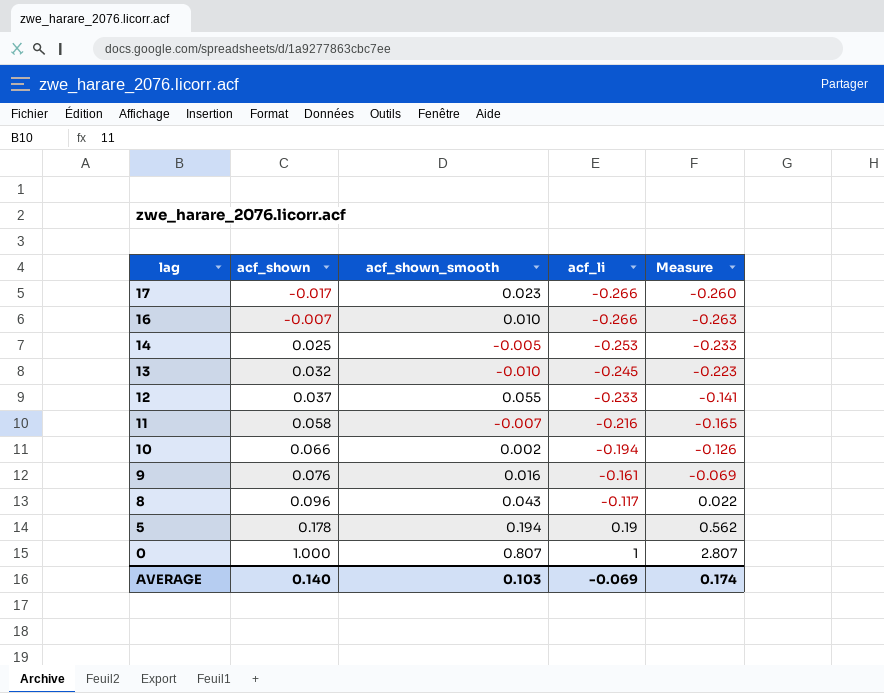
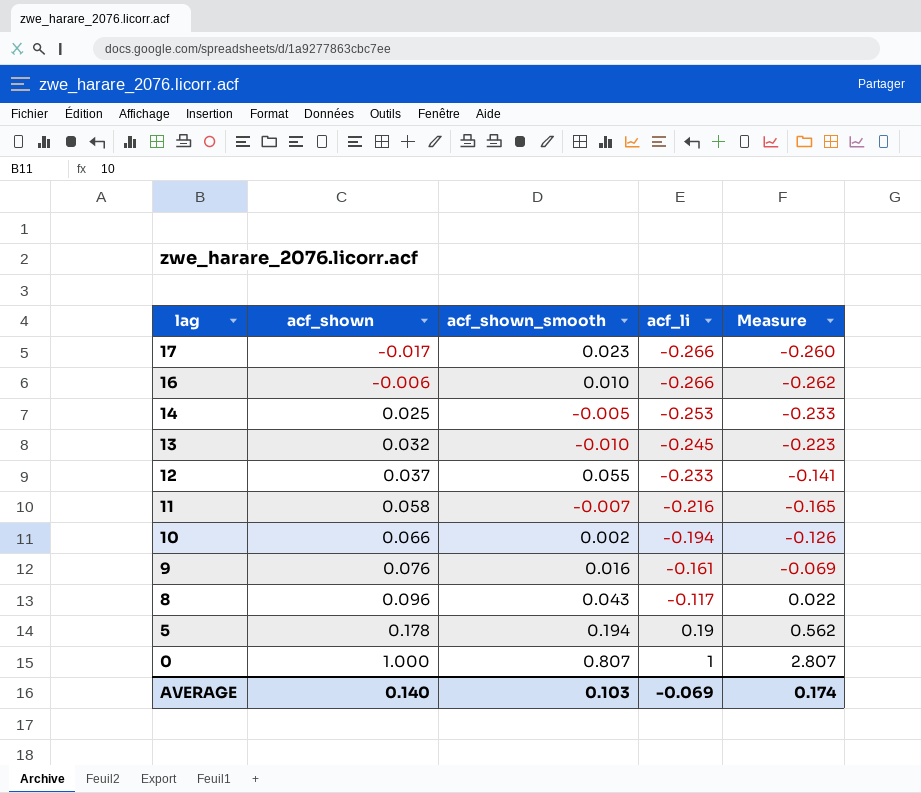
16 | acf_shown: -0.007 -> -0.006
16 | Measure: -0.263 -> -0.262

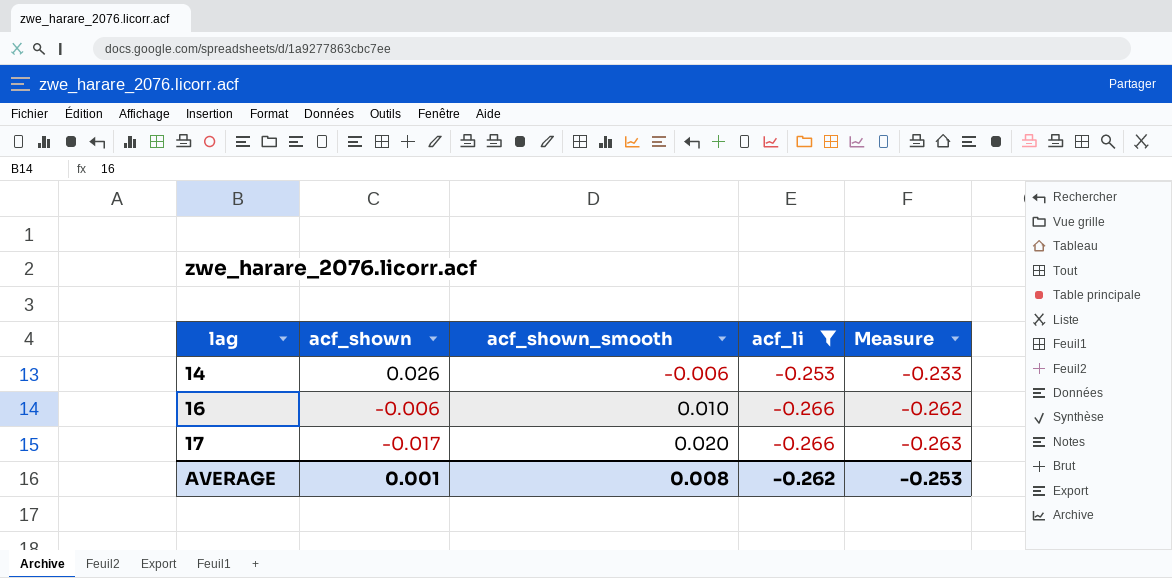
filter: none -> acf_li <= -0.253
row order: lag descending -> lag ascending
14 | acf_shown: 0.025 -> 0.026
14 | acf_shown_smooth: -0.005 -> -0.006
17 | acf_shown_smooth: 0.023 -> 0.020
17 | Measure: -0.260 -> -0.263
AVERAGE | acf_shown: 0.140 -> 0.001
AVERAGE | acf_shown_smooth: 0.103 -> 0.008
AVERAGE | acf_li: -0.069 -> -0.262
AVERAGE | Measure: 0.174 -> -0.253

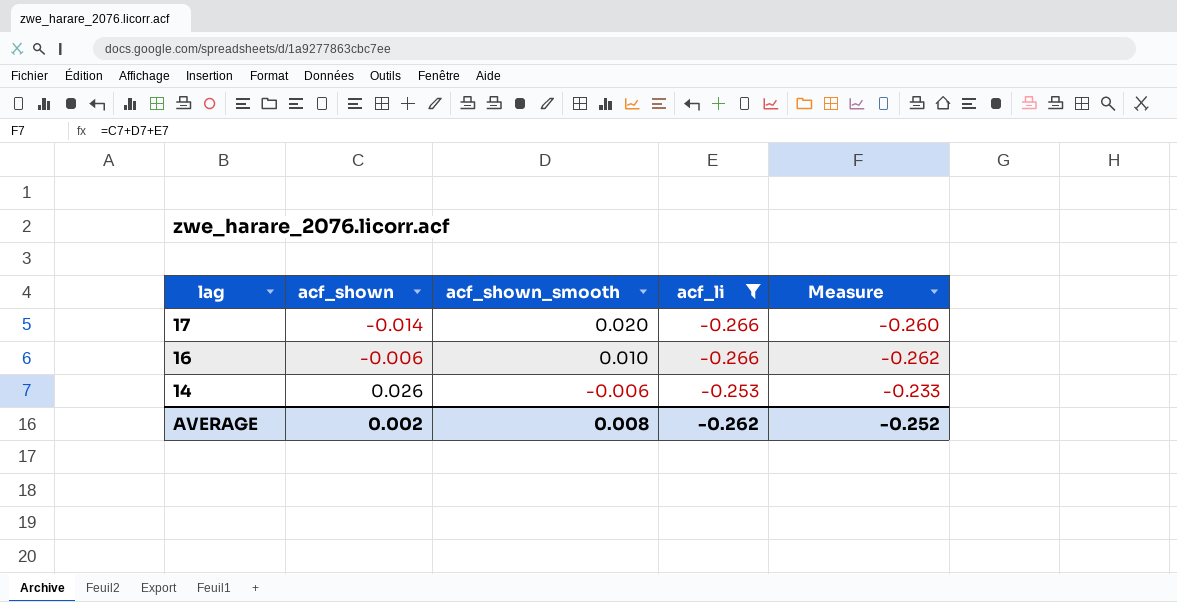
row order: lag ascending -> lag descending
17 | acf_shown: -0.017 -> -0.014
17 | Measure: -0.263 -> -0.260
AVERAGE | acf_shown: 0.001 -> 0.002
AVERAGE | Measure: -0.253 -> -0.252

